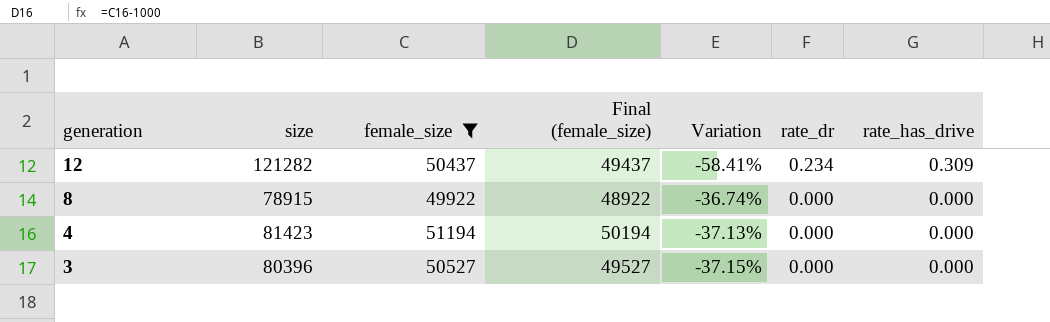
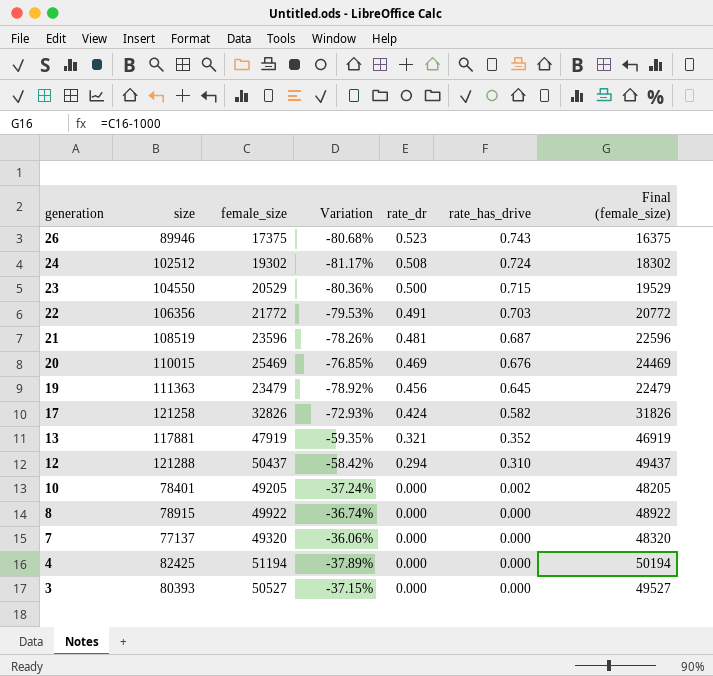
filter: female_size >= 49922 -> none
column Final (female_size) | position: 4 -> 7
12 | size: 121282 -> 121288
12 | Variation: -58.41% -> -58.42%
12 | rate_dr: 0.234 -> 0.294
12 | rate_has_drive: 0.309 -> 0.310
4 | size: 81423 -> 82425
4 | Variation: -37.13% -> -37.89%
3 | size: 80396 -> 80393

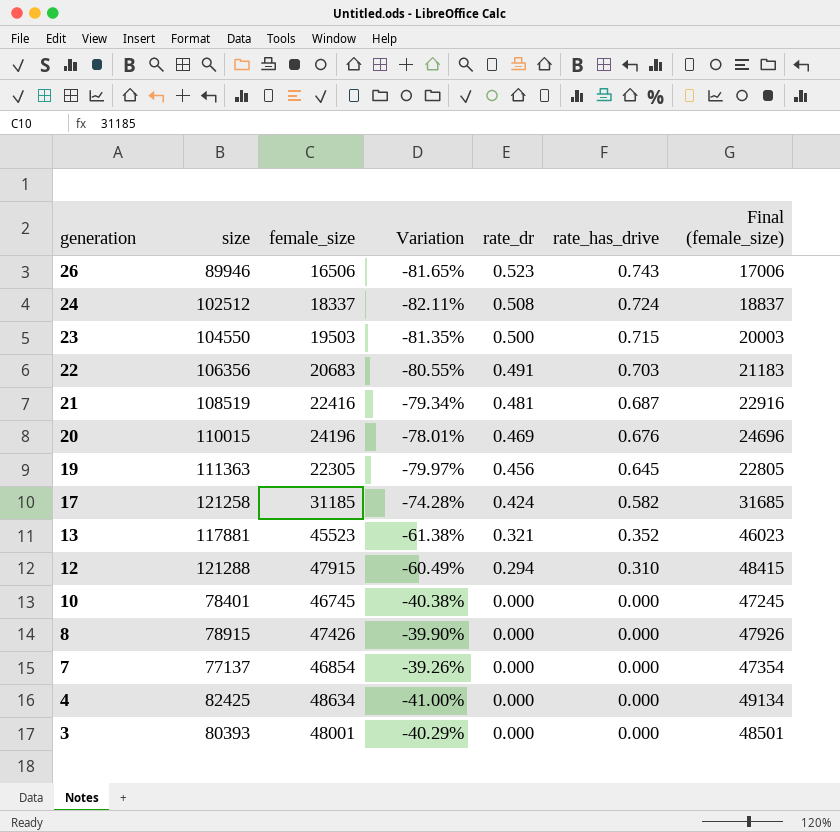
column Final (female_size) | formula: [female_size] - 1000 -> [female_size] + 500
26 | female_size: 17375 -> 16506
26 | Variation: -80.68% -> -81.65%
24 | female_size: 19302 -> 18337
24 | Variation: -81.17% -> -82.11%
23 | female_size: 20529 -> 19503
23 | Variation: -80.36% -> -81.35%
22 | female_size: 21772 -> 20683
22 | Variation: -79.53% -> -80.55%
21 | female_size: 23596 -> 22416
21 | Variation: -78.26% -> -79.34%
20 | female_size: 25469 -> 24196
20 | Variation: -76.85% -> -78.01%
19 | female_size: 23479 -> 22305
19 | Variation: -78.92% -> -79.97%
17 | female_size: 32826 -> 31185
17 | Variation: -72.93% -> -74.28%
13 | female_size: 47919 -> 45523
13 | Variation: -59.35% -> -61.38%
12 | female_size: 50437 -> 47915
12 | Variation: -58.42% -> -60.49%
10 | female_size: 49205 -> 46745
10 | Variation: -37.24% -> -40.38%
10 | rate_has_drive: 0.002 -> 0.000
8 | female_size: 49922 -> 47426
8 | Variation: -36.74% -> -39.90%
7 | female_size: 49320 -> 46854
7 | Variation: -36.06% -> -39.26%
4 | female_size: 51194 -> 48634
4 | Variation: -37.89% -> -41.00%
3 | female_size: 50527 -> 48001
3 | Variation: -37.15% -> -40.29%

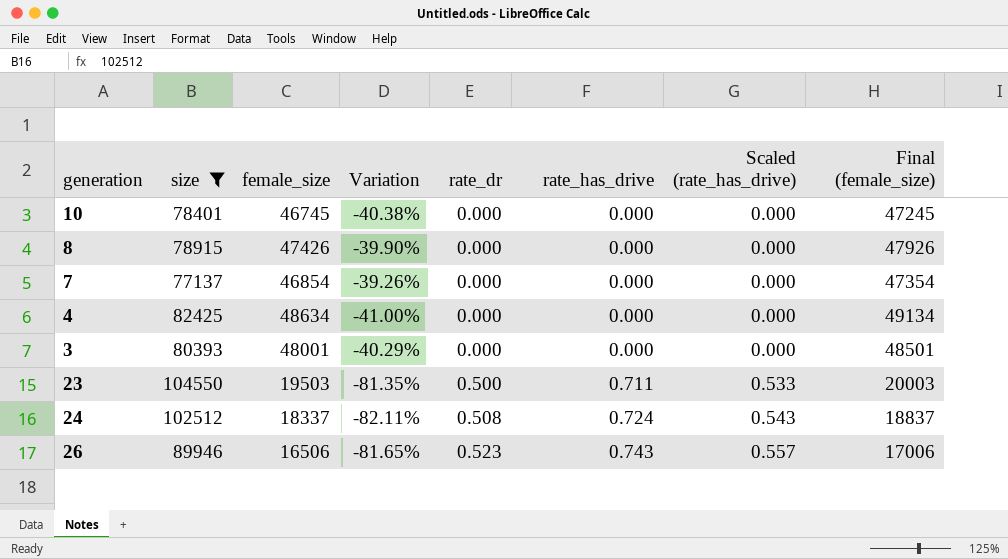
filter: none -> size <= 104550
row order: generation descending -> rate_dr ascending
column Scaled (rate_has_drive) | formula: none -> [rate_has_drive] * 0.75
23 | rate_has_drive: 0.715 -> 0.711

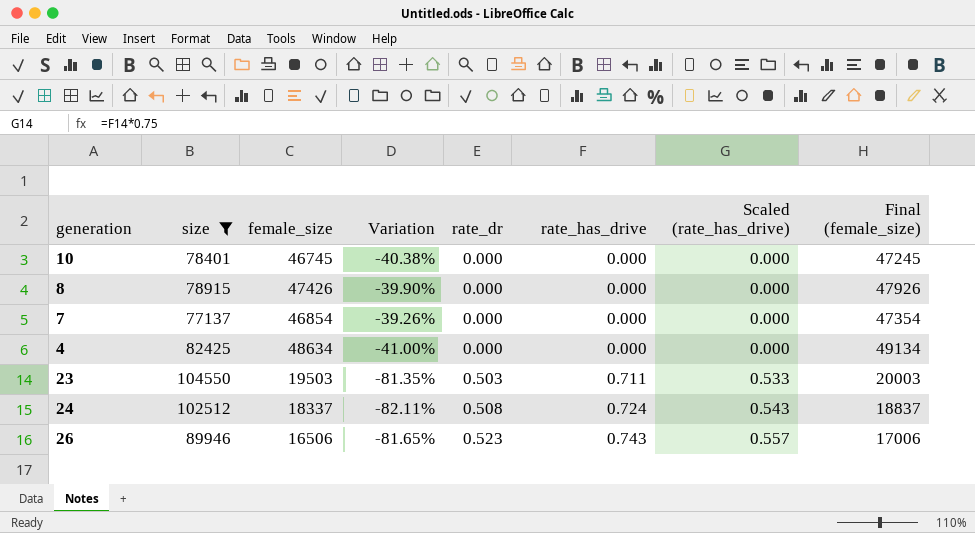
row 3: 80393 | 48001 | -40.29% | 0.000 | 0.000 | 0.000 | 48501 -> none
23 | rate_dr: 0.500 -> 0.503

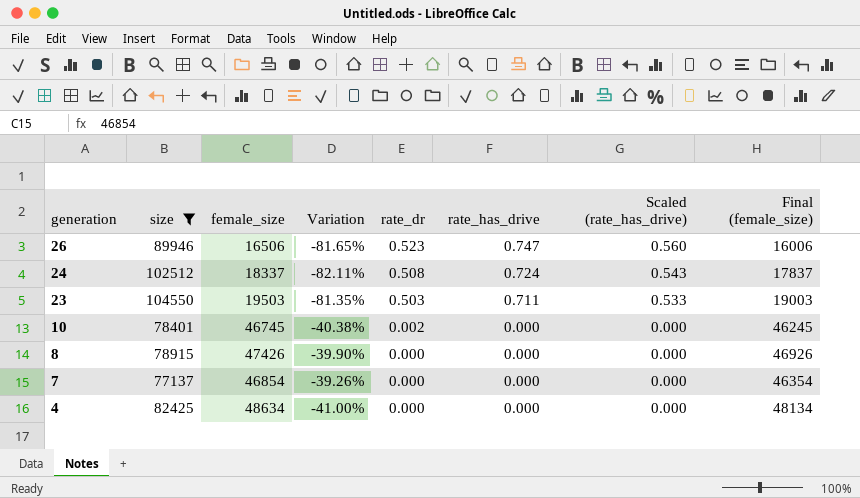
row order: rate_dr ascending -> generation descending
column Final (female_size) | formula: [female_size] + 500 -> [female_size] - 500
26 | rate_has_drive: 0.743 -> 0.747
26 | Scaled (rate_has_drive): 0.557 -> 0.560
10 | rate_dr: 0.000 -> 0.002

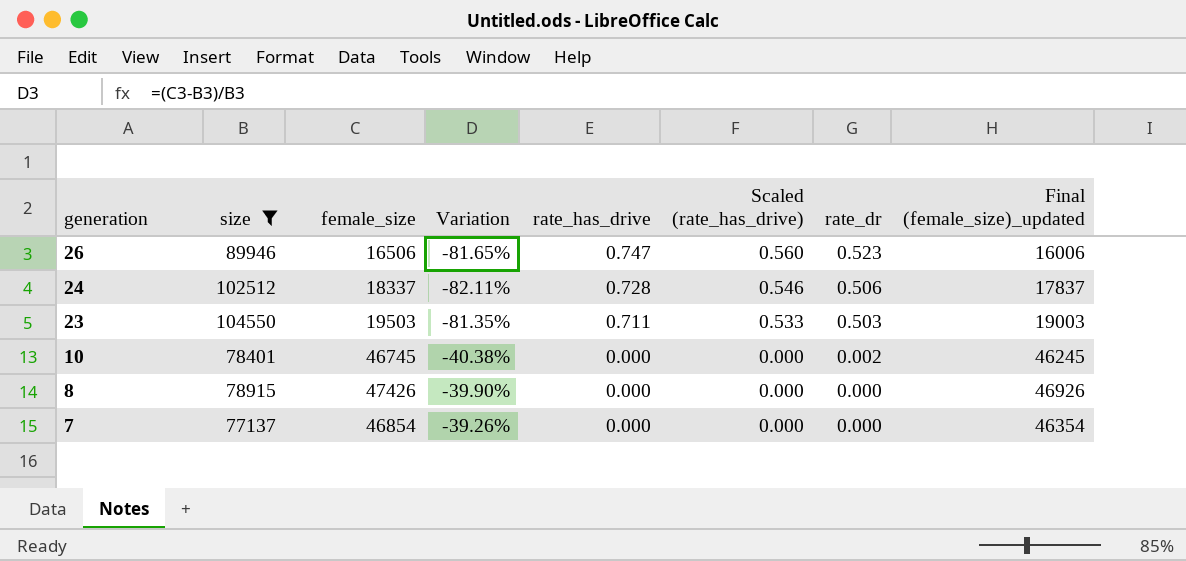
column rate_dr | position: 5 -> 7
column name: Final (female_size) -> Final (female_size)_updated
row 4: 82425 | 48634 | -41.00% | 0.000 | 0.000 | 0.000 | 48134 -> none
24 | rate_has_drive: 0.724 -> 0.728
24 | Scaled (rate_has_drive): 0.543 -> 0.546
24 | rate_dr: 0.508 -> 0.506

